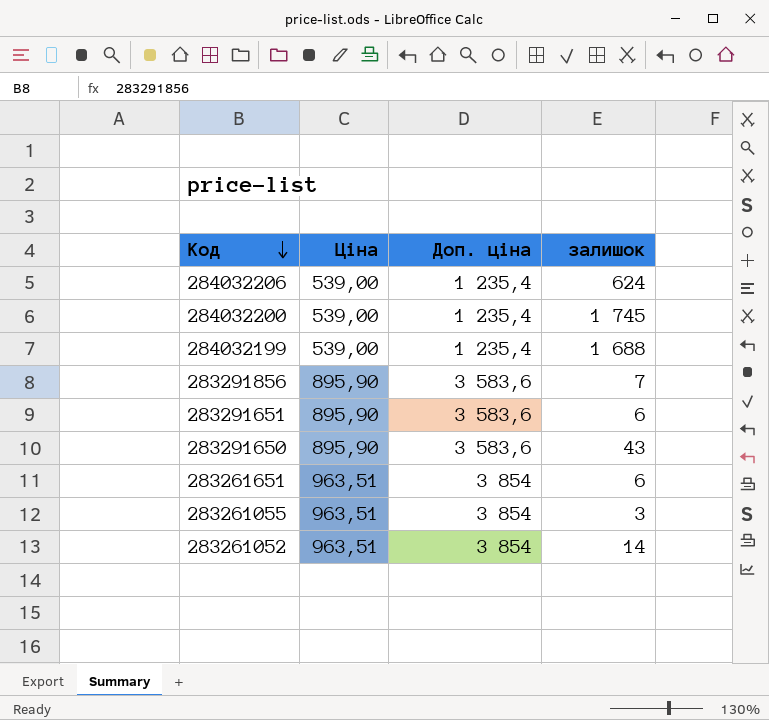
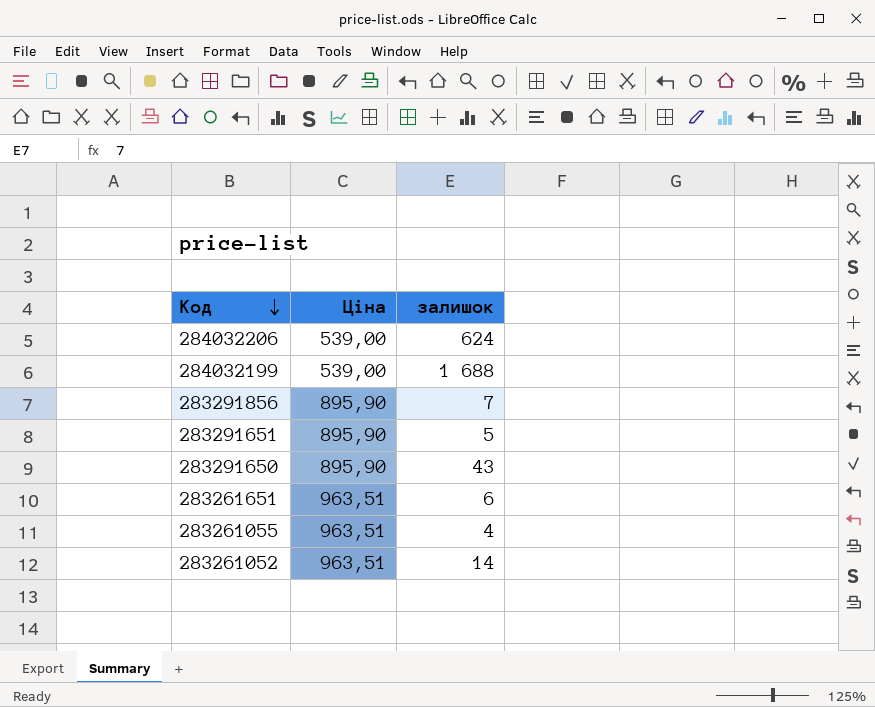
column Доп. ціна | position: 3 -> none
row 284032200: 539,00 | 1 235,4 | 1 745 -> none
283291651 | залишок: 6 -> 5
283261055 | залишок: 3 -> 4

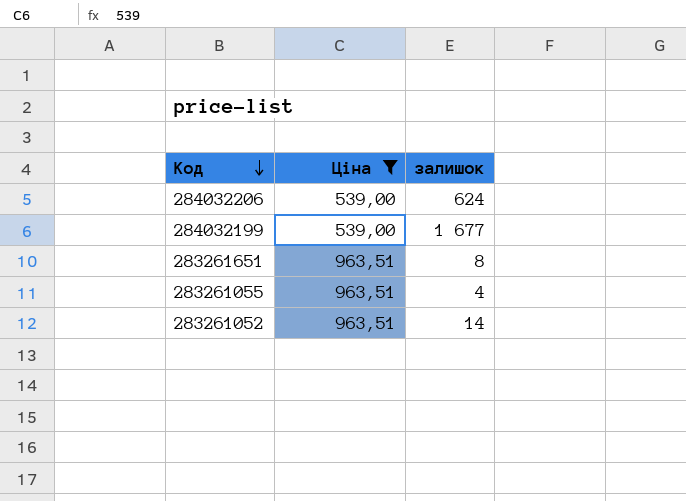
filter: none -> Ціна != 895,90
284032199 | залишок: 1 688 -> 1 677
283261651 | залишок: 6 -> 8

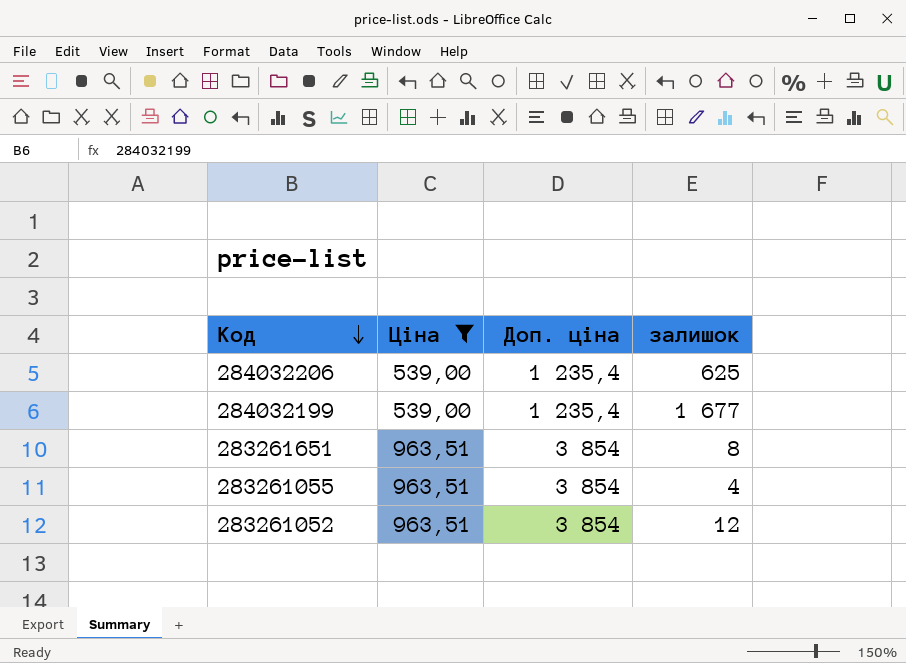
column Доп. ціна | position: none -> 3
284032206 | залишок: 624 -> 625
283261052 | залишок: 14 -> 12

